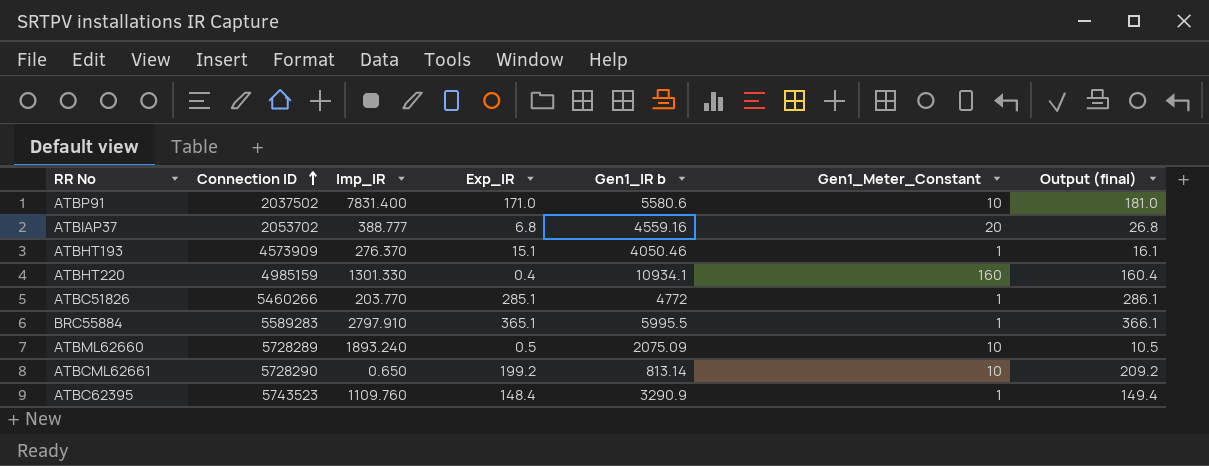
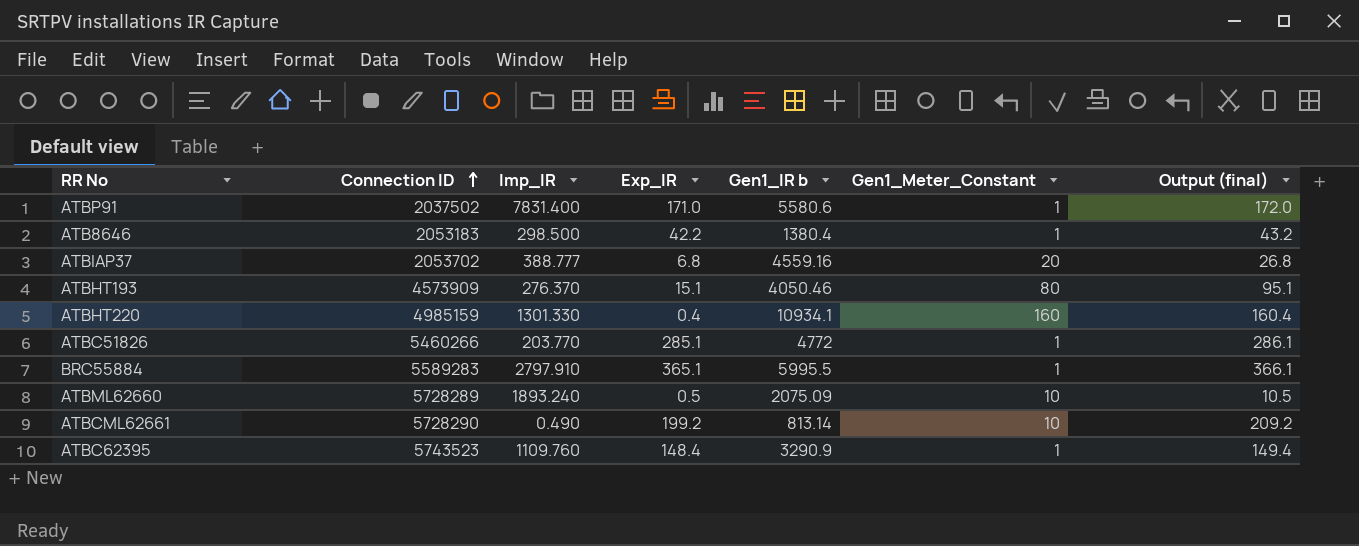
ATBP91 | Gen1_Meter_Constant: 10 -> 1
ATBP91 | Output (final): 181.0 -> 172.0
row ATB8646: none -> 2053183 | 298.500 | 42.2 | 1380.4 | 1 | 43.2
ATBHT193 | Gen1_Meter_Constant: 1 -> 80
ATBHT193 | Output (final): 16.1 -> 95.1
ATBCML62661 | Imp_IR: 0.650 -> 0.490

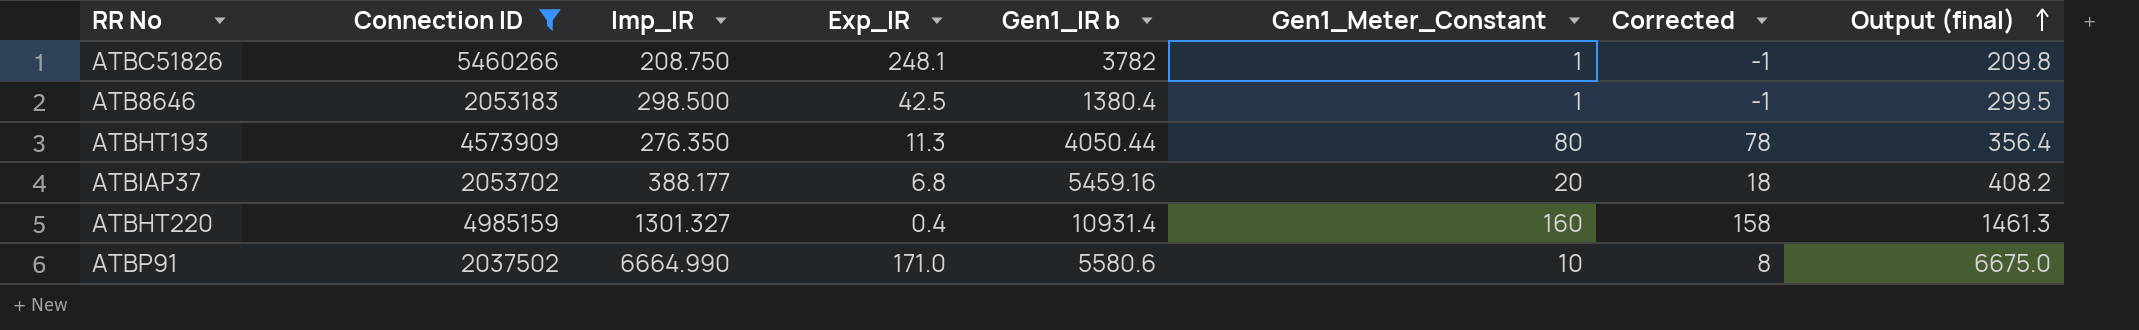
filter: none -> Connection ID <= 5460266
row order: Connection ID ascending -> Output (final) ascending
column Corrected | formula: none -> [Gen1_Meter_Constant] - 2
column Output (final) | formula: [Exp_IR] + [Gen1_Meter_Constant] -> [Imp_IR] + [Gen1_Meter_Constant]
ATBC51826 | Imp_IR: 203.770 -> 208.750
ATBC51826 | Exp_IR: 285.1 -> 248.1
ATBC51826 | Gen1_IR b: 4772 -> 3782
ATB8646 | Exp_IR: 42.2 -> 42.5
ATBHT193 | Imp_IR: 276.370 -> 276.350
ATBHT193 | Exp_IR: 15.1 -> 11.3
ATBHT193 | Gen1_IR b: 4050.46 -> 4050.44
ATBIAP37 | Imp_IR: 388.777 -> 388.177
ATBIAP37 | Gen1_IR b: 4559.16 -> 5459.16
ATBHT220 | Imp_IR: 1301.330 -> 1301.327
ATBHT220 | Gen1_IR b: 10934.1 -> 10931.4
ATBP91 | Imp_IR: 7831.400 -> 6664.990
ATBP91 | Gen1_Meter_Constant: 1 -> 10

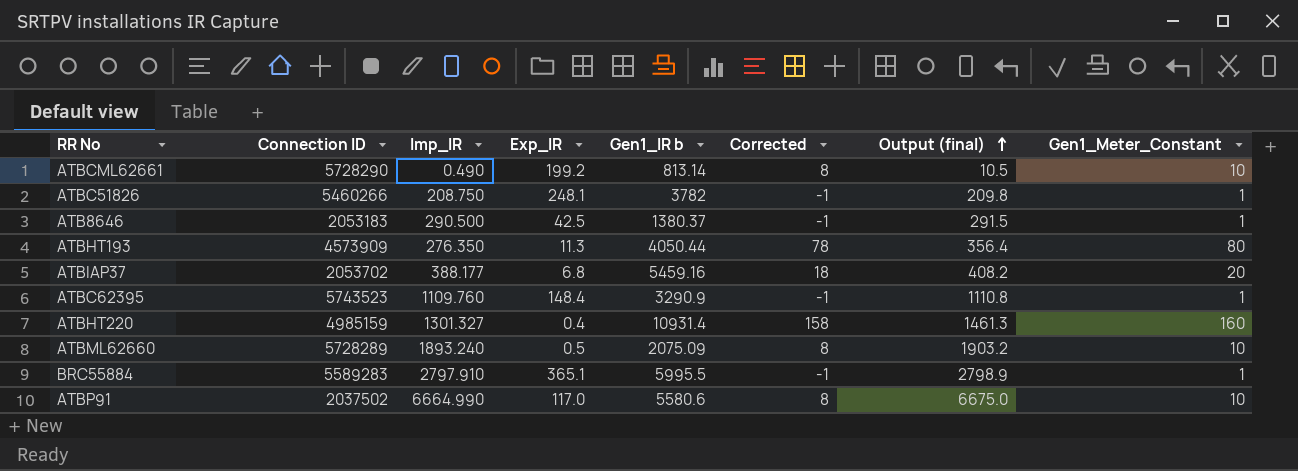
filter: Connection ID <= 5460266 -> none
column Gen1_Meter_Constant | position: 6 -> 8
ATB8646 | Imp_IR: 298.500 -> 290.500
ATB8646 | Gen1_IR b: 1380.4 -> 1380.37
ATB8646 | Output (final): 299.5 -> 291.5
ATBP91 | Exp_IR: 171.0 -> 117.0

